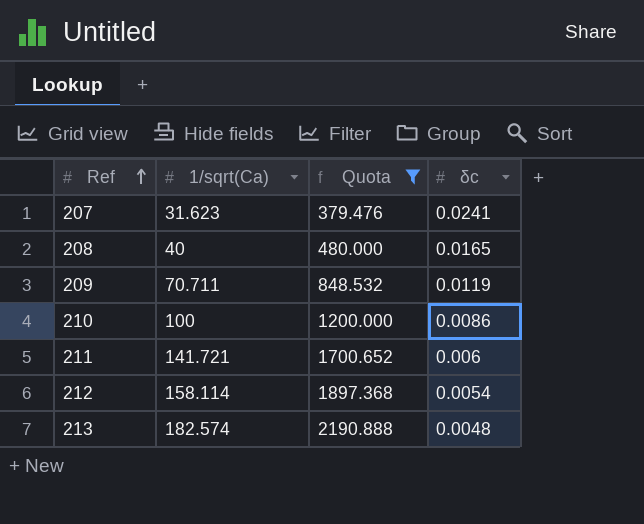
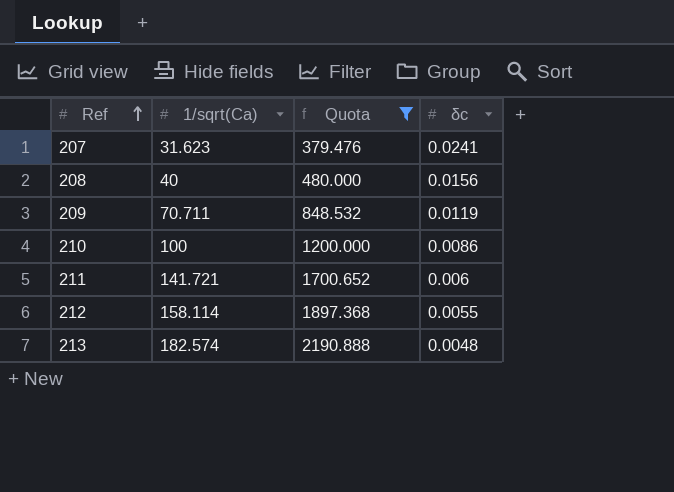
208 | δc: 0.0165 -> 0.0156
212 | δc: 0.0054 -> 0.0055

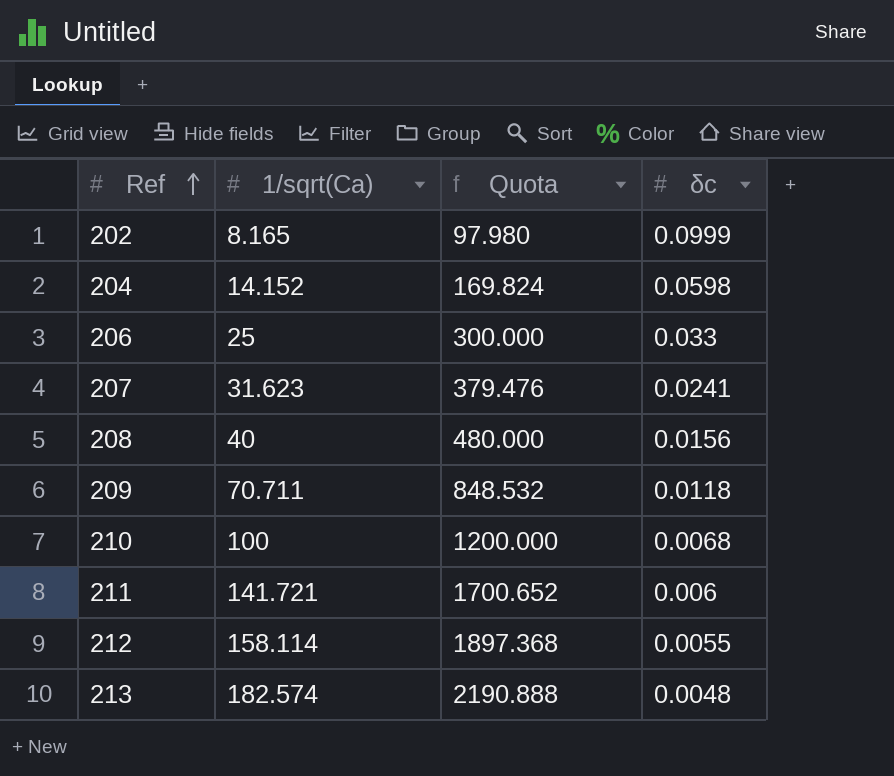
filter: Quota >= 379.476 -> none
209 | δc: 0.0119 -> 0.0118
210 | δc: 0.0086 -> 0.0068

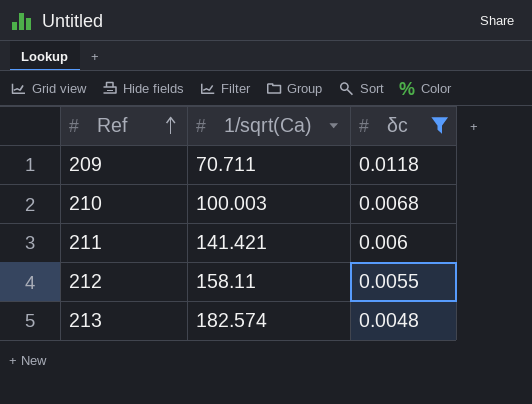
filter: none -> δc <= 0.0118
column Quota | formula: [1/sqrt(Ca)] * 12 -> none
210 | 1/sqrt(Ca): 100 -> 100.003
211 | 1/sqrt(Ca): 141.721 -> 141.421
212 | 1/sqrt(Ca): 158.114 -> 158.11

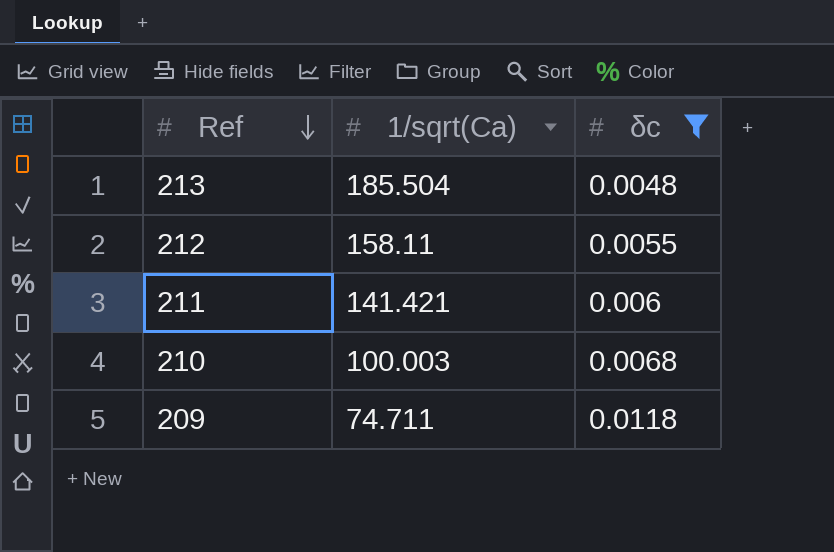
row order: Ref ascending -> Ref descending
213 | 1/sqrt(Ca): 182.574 -> 185.504
209 | 1/sqrt(Ca): 70.711 -> 74.711

